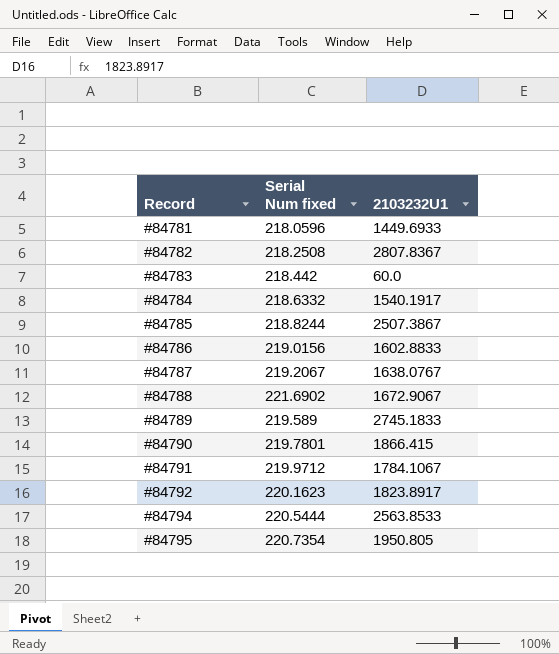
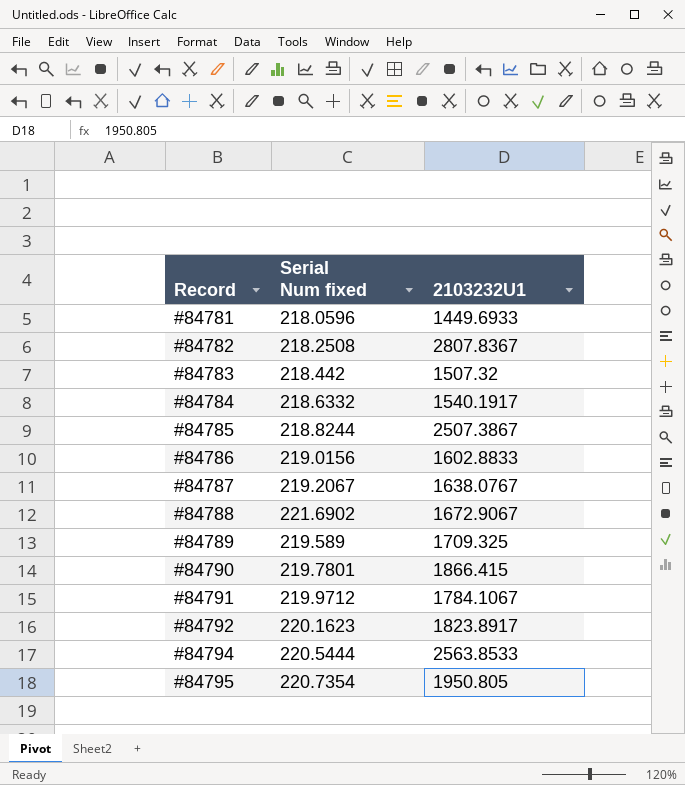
#84783 | 2103232U1: 60.0 -> 1507.32
#84789 | 2103232U1: 2745.1833 -> 1709.325

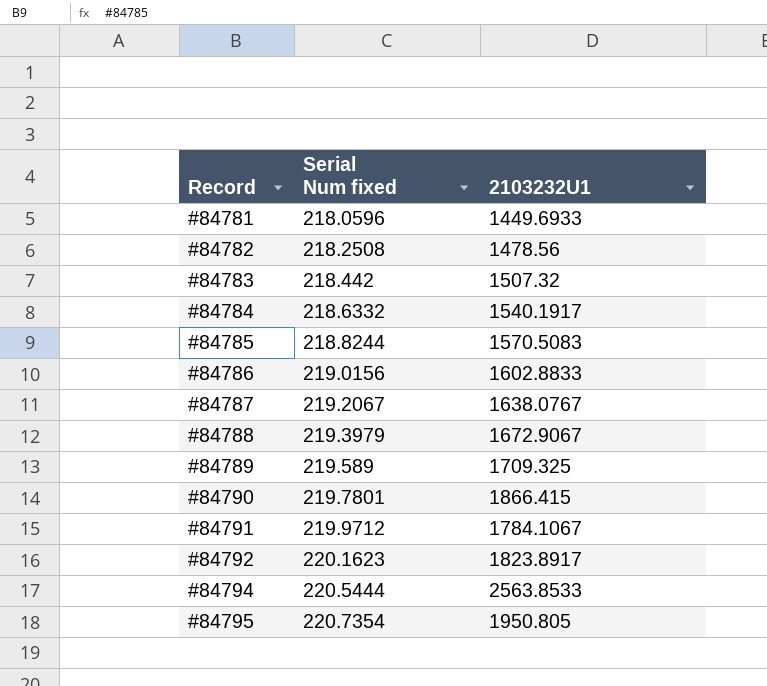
#84782 | 2103232U1: 2807.8367 -> 1478.56
#84785 | 2103232U1: 2507.3867 -> 1570.5083
#84788 | Serial Num fixed: 221.6902 -> 219.3979

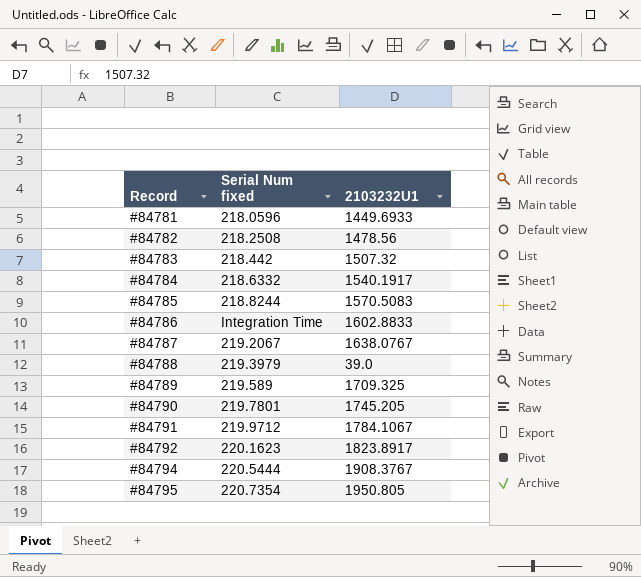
#84786 | Serial Num fixed: 219.0156 -> Integration Time
#84788 | 2103232U1: 1672.9067 -> 39.0
#84790 | 2103232U1: 1866.415 -> 1745.205
#84794 | 2103232U1: 2563.8533 -> 1908.3767

